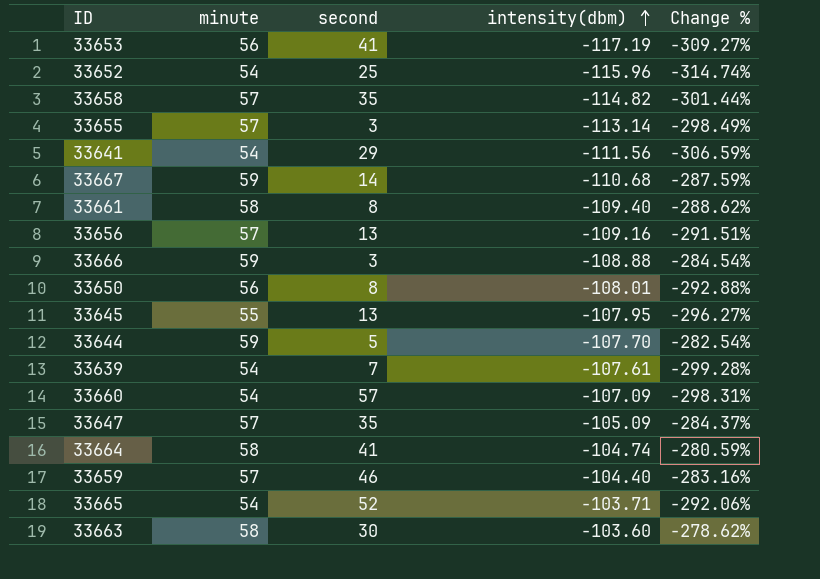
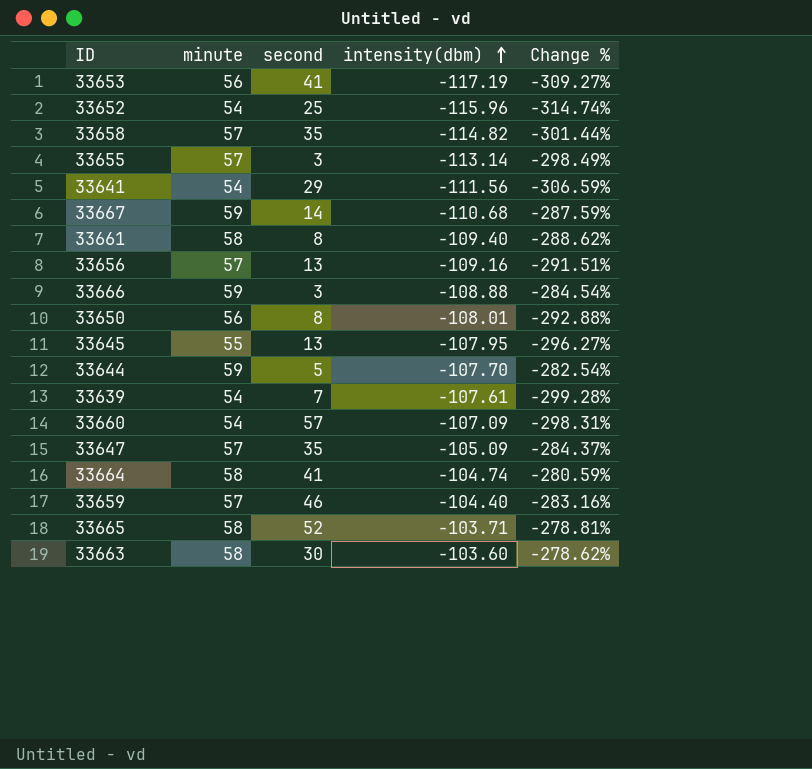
33665 | minute: 54 -> 58
33665 | Change %: -292.06% -> -278.81%

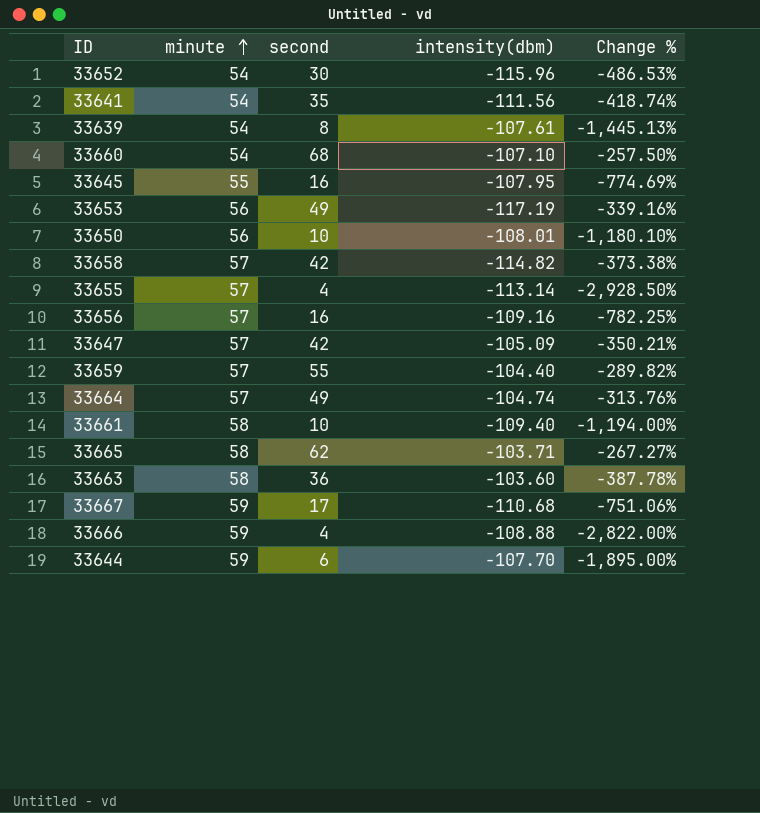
row order: intensity(dbm) ascending -> minute ascending
column Change % | formula: ([intensity(dbm)] - [minute]) / [minute] -> ([intensity(dbm)] - [second]) / [second]
33652 | second: 25 -> 30
33641 | second: 29 -> 35
33639 | second: 7 -> 8
33660 | second: 57 -> 68
33660 | intensity(dbm): -107.09 -> -107.10
33645 | second: 13 -> 16
33653 | second: 41 -> 49
33650 | second: 8 -> 10
33658 | second: 35 -> 42
33655 | second: 3 -> 4
33656 | second: 13 -> 16
33647 | second: 35 -> 42
33659 | second: 46 -> 55
33664 | minute: 58 -> 57
33664 | second: 41 -> 49
33661 | second: 8 -> 10
33665 | second: 52 -> 62
33663 | second: 30 -> 36
33667 | second: 14 -> 17
33666 | second: 3 -> 4
33644 | second: 5 -> 6

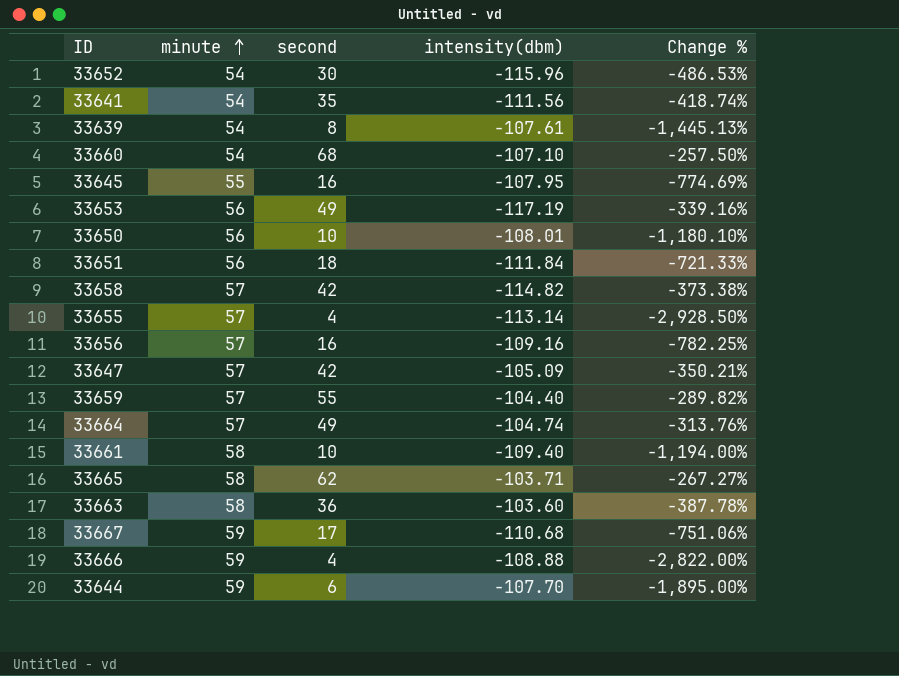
row 33651: none -> 56 | 18 | -111.84 | -721.33%

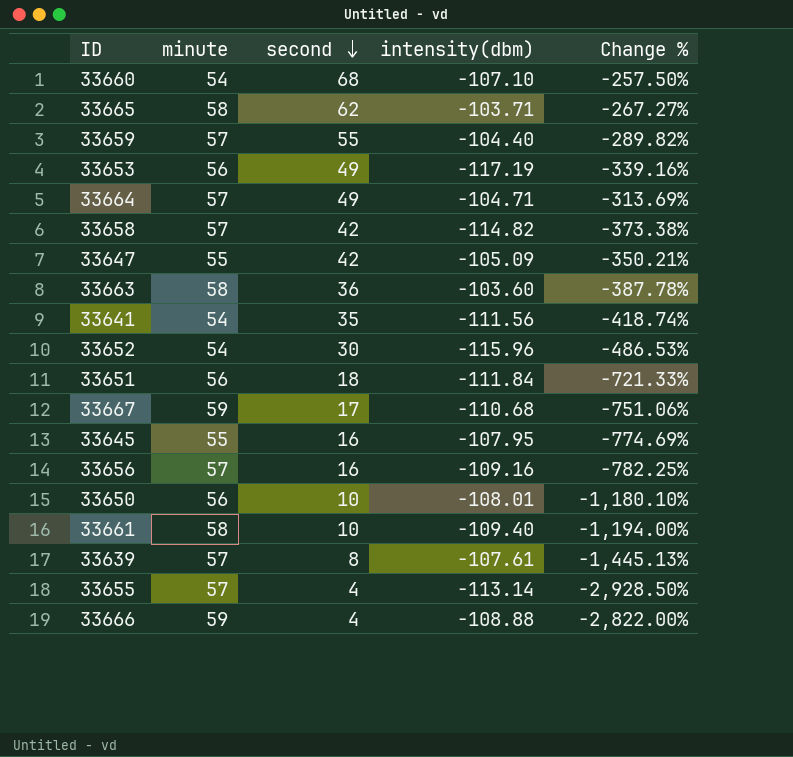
row order: minute ascending -> second descending
row 33644: 59 | 6 | -107.70 | -1,895.00% -> none
33664 | intensity(dbm): -104.74 -> -104.71
33664 | Change %: -313.76% -> -313.69%
33647 | minute: 57 -> 55
33639 | minute: 54 -> 57

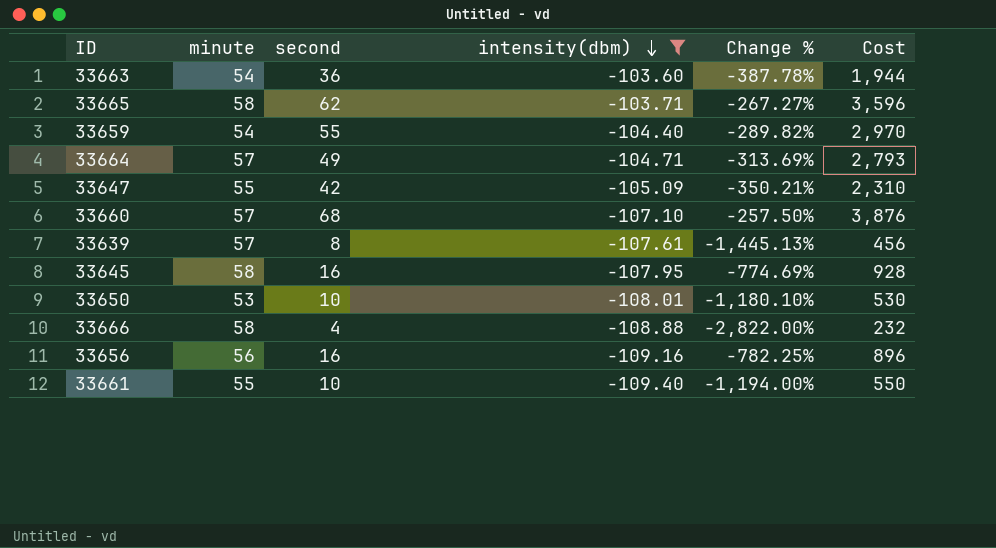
filter: none -> intensity(dbm) >= -109.40
row order: second descending -> intensity(dbm) descending
column Cost | formula: none -> [minute] * [second]
33663 | minute: 58 -> 54
33659 | minute: 57 -> 54
33660 | minute: 54 -> 57
33645 | minute: 55 -> 58
33650 | minute: 56 -> 53
33666 | minute: 59 -> 58
33656 | minute: 57 -> 56
33661 | minute: 58 -> 55

